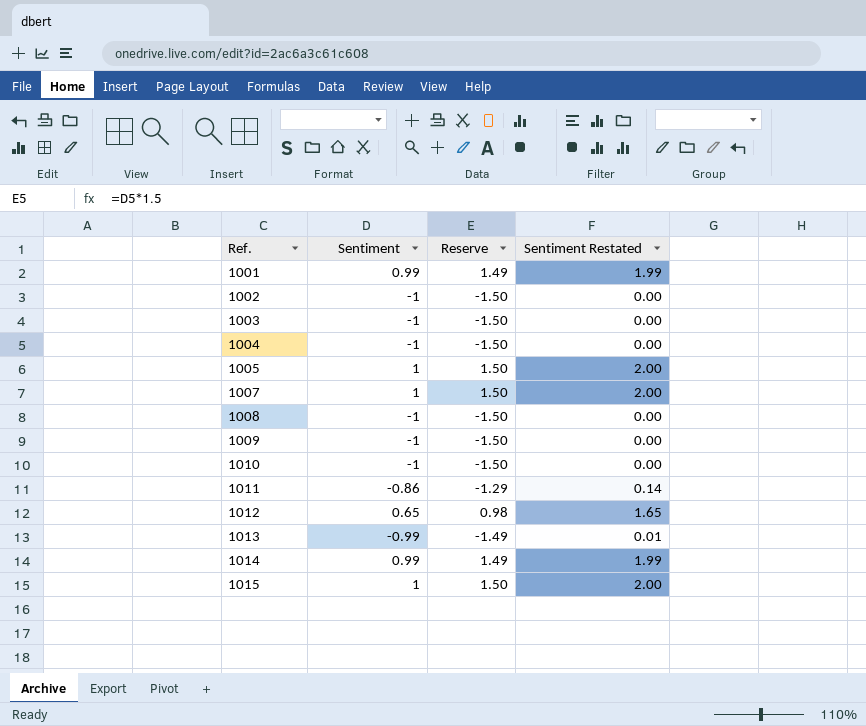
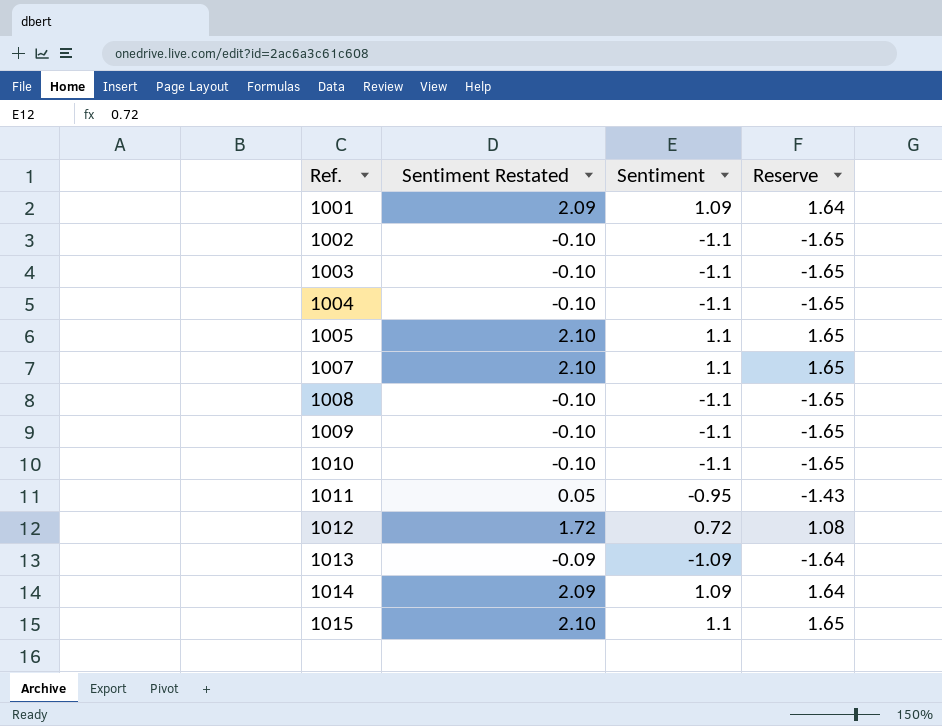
column Sentiment Restated | position: 4 -> 2
1001 | Sentiment Restated: 1.99 -> 2.09
1001 | Sentiment: 0.99 -> 1.09
1001 | Reserve: 1.49 -> 1.64
1002 | Sentiment Restated: 0.00 -> -0.10
1002 | Sentiment: -1 -> -1.1
1002 | Reserve: -1.50 -> -1.65
1003 | Sentiment Restated: 0.00 -> -0.10
1003 | Sentiment: -1 -> -1.1
1003 | Reserve: -1.50 -> -1.65
1004 | Sentiment Restated: 0.00 -> -0.10
1004 | Sentiment: -1 -> -1.1
1004 | Reserve: -1.50 -> -1.65
1005 | Sentiment Restated: 2.00 -> 2.10
1005 | Sentiment: 1 -> 1.1
1005 | Reserve: 1.50 -> 1.65
1007 | Sentiment Restated: 2.00 -> 2.10
1007 | Sentiment: 1 -> 1.1
1007 | Reserve: 1.50 -> 1.65
1008 | Sentiment Restated: 0.00 -> -0.10
1008 | Sentiment: -1 -> -1.1
1008 | Reserve: -1.50 -> -1.65
1009 | Sentiment Restated: 0.00 -> -0.10
1009 | Sentiment: -1 -> -1.1
1009 | Reserve: -1.50 -> -1.65
1010 | Sentiment Restated: 0.00 -> -0.10
1010 | Sentiment: -1 -> -1.1
1010 | Reserve: -1.50 -> -1.65
1011 | Sentiment Restated: 0.14 -> 0.05
1011 | Sentiment: -0.86 -> -0.95
1011 | Reserve: -1.29 -> -1.43
1012 | Sentiment Restated: 1.65 -> 1.72
1012 | Sentiment: 0.65 -> 0.72
1012 | Reserve: 0.98 -> 1.08
1013 | Sentiment Restated: 0.01 -> -0.09
1013 | Sentiment: -0.99 -> -1.09
1013 | Reserve: -1.49 -> -1.64
1014 | Sentiment Restated: 1.99 -> 2.09
1014 | Sentiment: 0.99 -> 1.09
1014 | Reserve: 1.49 -> 1.64
1015 | Sentiment Restated: 2.00 -> 2.10
1015 | Sentiment: 1 -> 1.1
1015 | Reserve: 1.50 -> 1.65

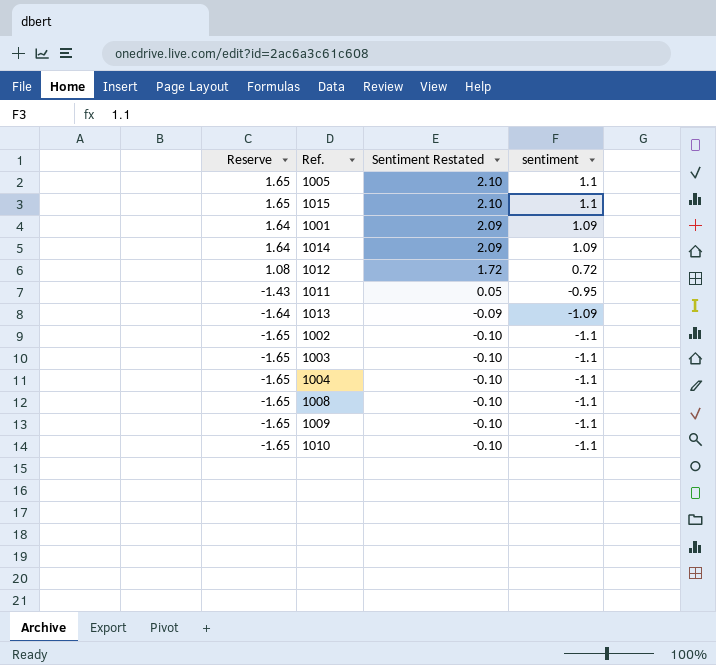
row order: Ref. ascending -> Reserve descending
column Reserve | position: 4 -> 1
column name: Sentiment -> sentiment
row 1007: 2.10 | 1.1 | 1.65 -> none

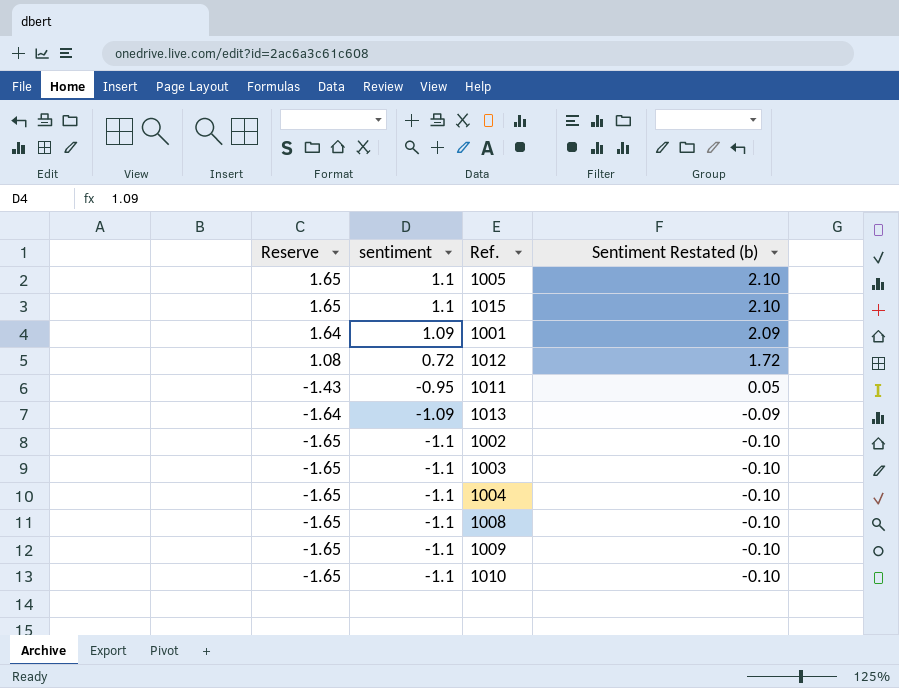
column sentiment | position: 4 -> 2
column name: Sentiment Restated -> Sentiment Restated (b)
row 1014: 1.64 | 2.09 | 1.09 -> none

